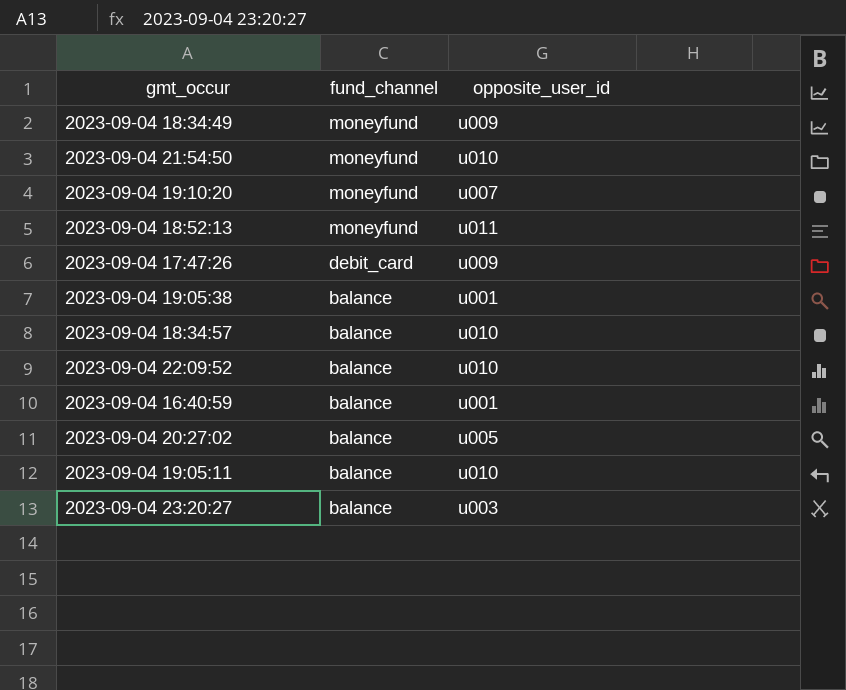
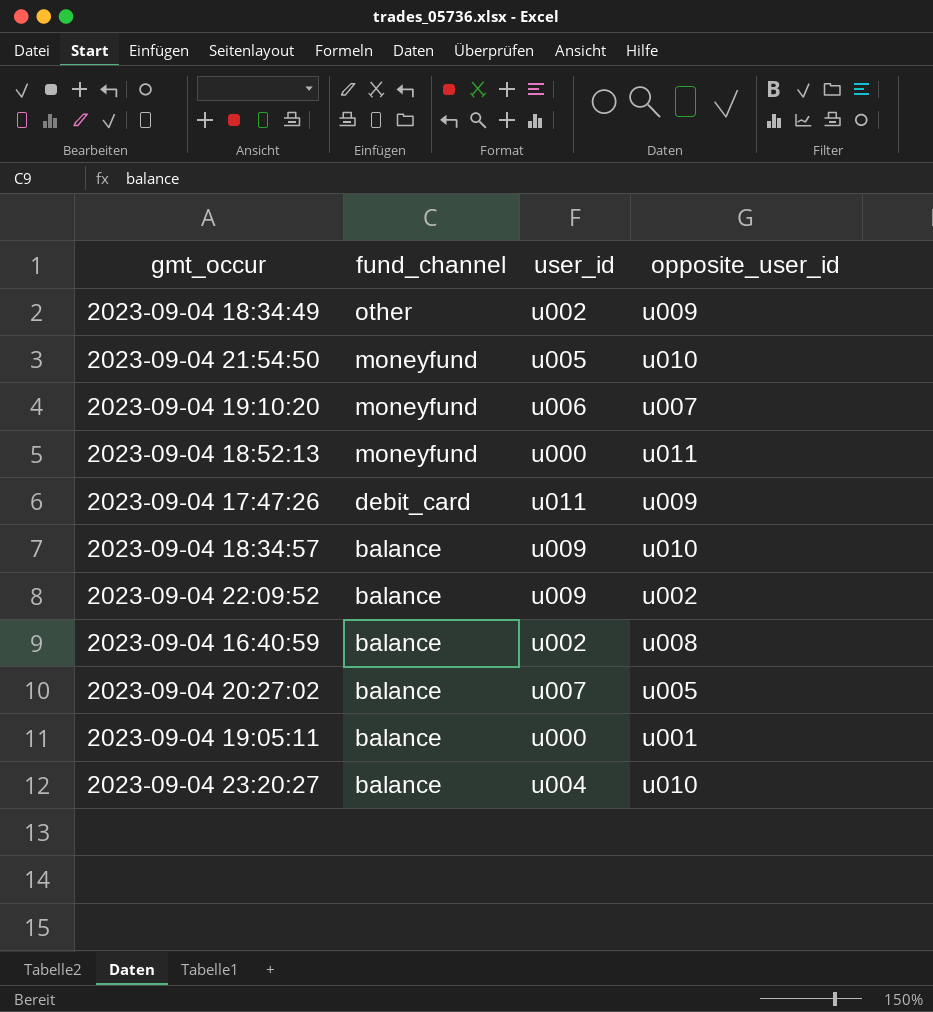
column user_id | position: none -> 3
row 2023-09-04 19:05:38: balance | u001 -> none
2023-09-04 18:34:49 | fund_channel: moneyfund -> other
2023-09-04 22:09:52 | opposite_user_id: u010 -> u002
2023-09-04 16:40:59 | opposite_user_id: u001 -> u008
2023-09-04 19:05:11 | opposite_user_id: u010 -> u001
2023-09-04 23:20:27 | opposite_user_id: u003 -> u010

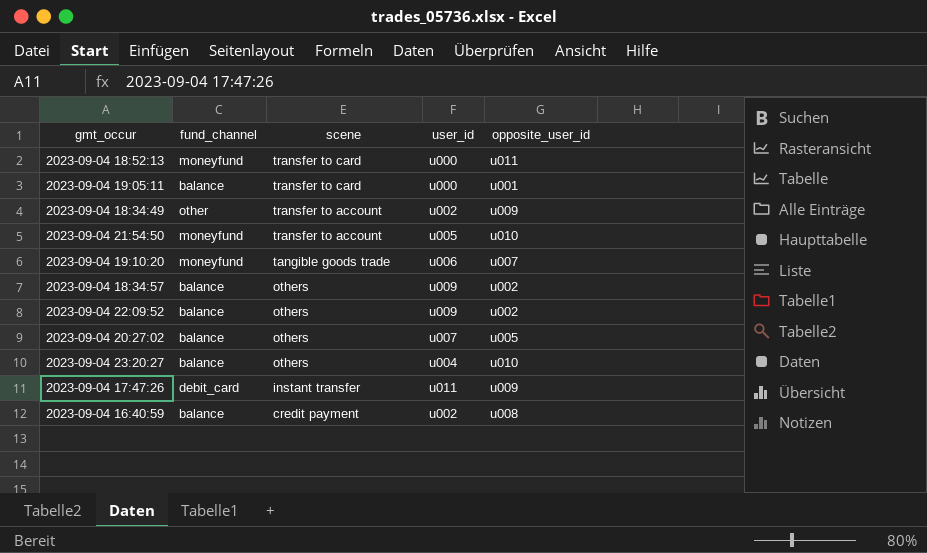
row order: fund_channel descending -> scene descending
column scene | position: none -> 3
2023-09-04 18:34:57 | opposite_user_id: u010 -> u002

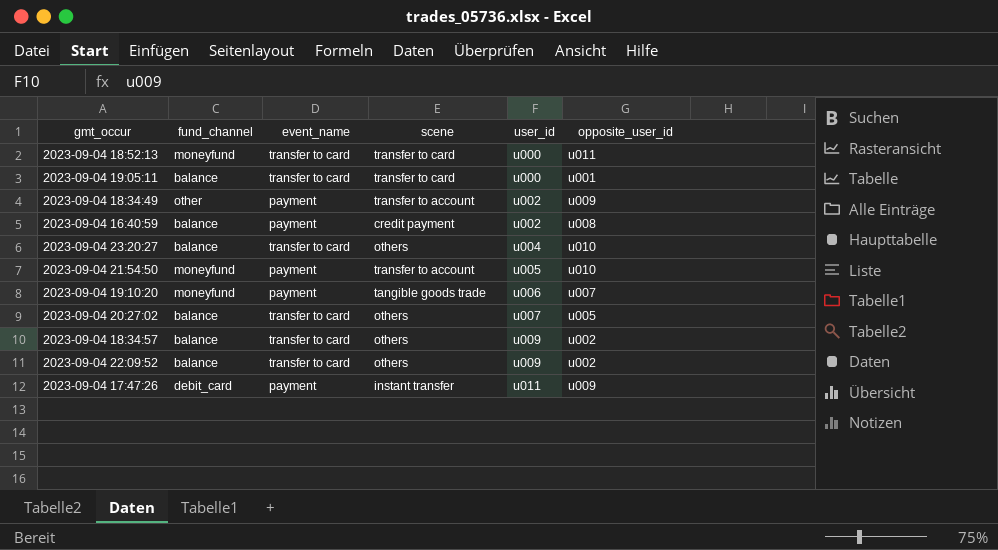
row order: scene descending -> user_id ascending
column event_name | position: none -> 3

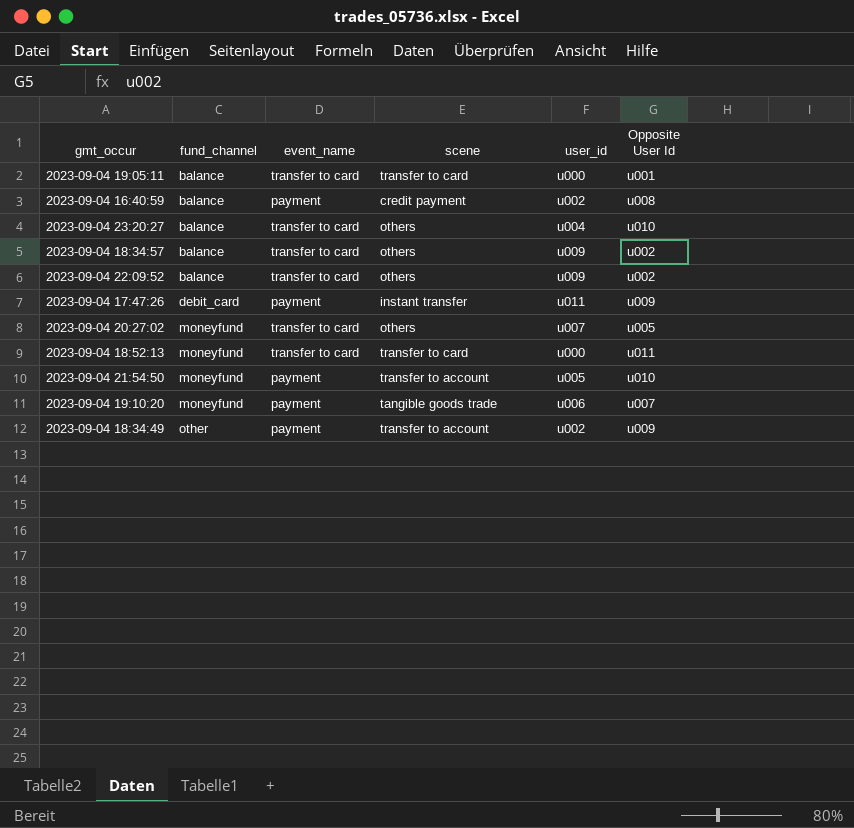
row order: user_id ascending -> fund_channel ascending
column name: opposite_user_id -> Opposite User Id
2023-09-04 20:27:02 | fund_channel: balance -> moneyfund

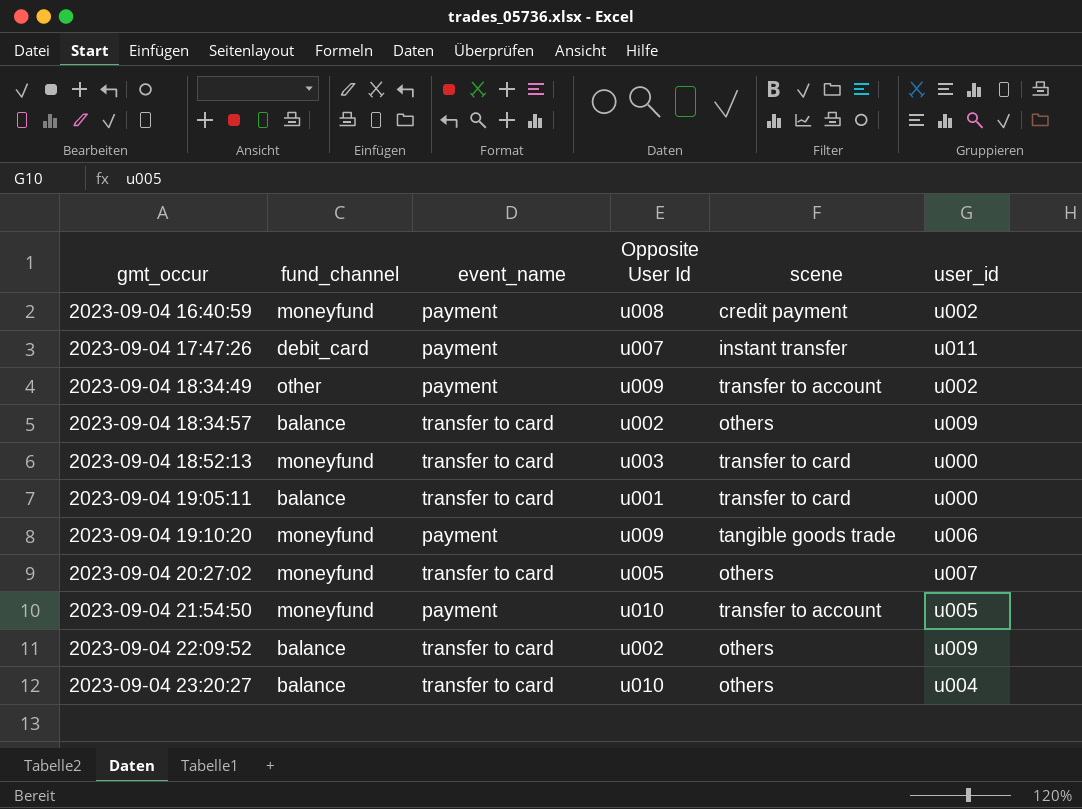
row order: fund_channel ascending -> gmt_occur ascending
column Opposite User Id | position: 6 -> 4
2023-09-04 16:40:59 | fund_channel: balance -> moneyfund
2023-09-04 17:47:26 | Opposite User Id: u009 -> u007
2023-09-04 18:52:13 | Opposite User Id: u011 -> u003
2023-09-04 19:10:20 | Opposite User Id: u007 -> u009

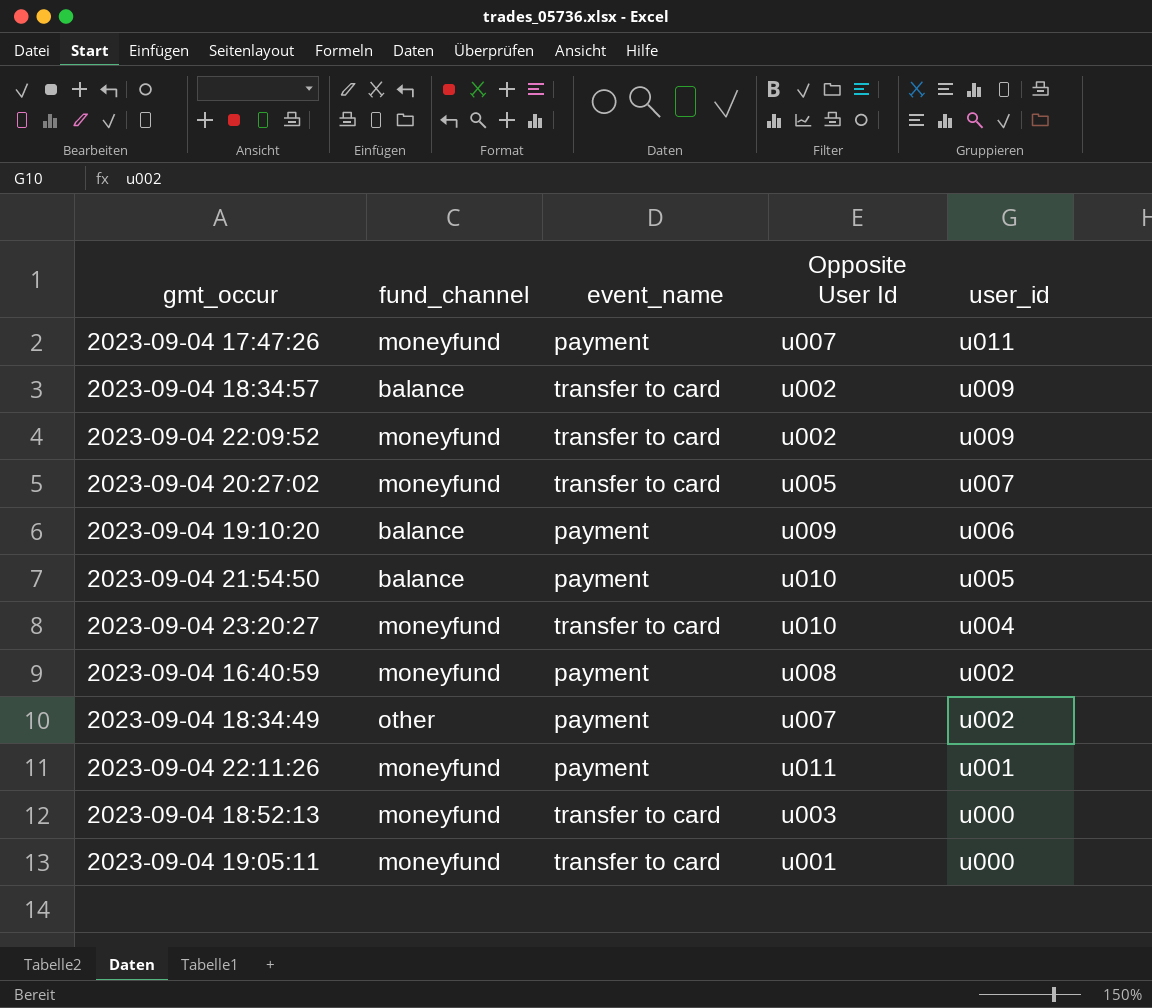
row order: gmt_occur ascending -> user_id descending
column scene | position: 5 -> none
2023-09-04 17:47:26 | fund_channel: debit_card -> moneyfund
2023-09-04 22:09:52 | fund_channel: balance -> moneyfund
2023-09-04 19:10:20 | fund_channel: moneyfund -> balance
2023-09-04 21:54:50 | fund_channel: moneyfund -> balance
2023-09-04 23:20:27 | fund_channel: balance -> moneyfund
2023-09-04 18:34:49 | Opposite User Id: u009 -> u007
row 2023-09-04 22:11:26: none -> moneyfund | payment | u011 | u001
2023-09-04 19:05:11 | fund_channel: balance -> moneyfund

